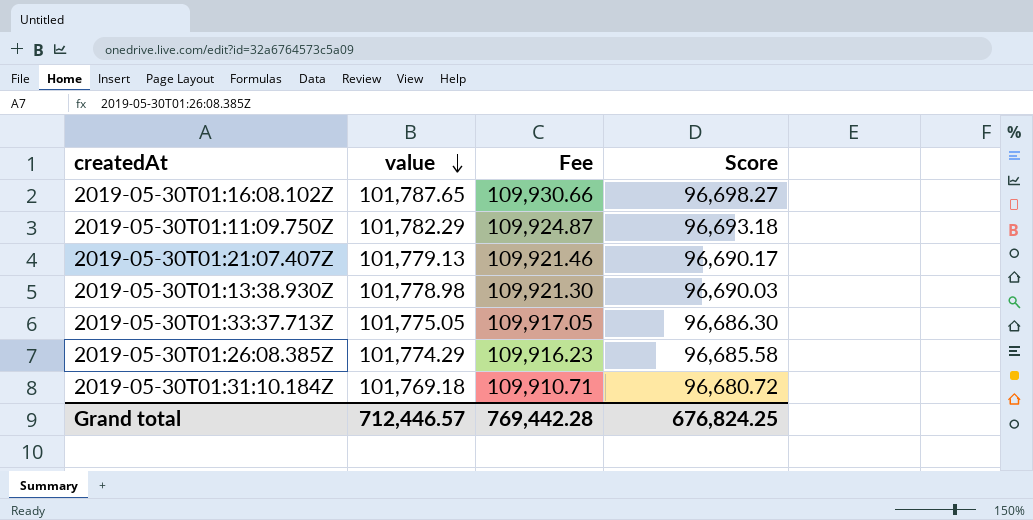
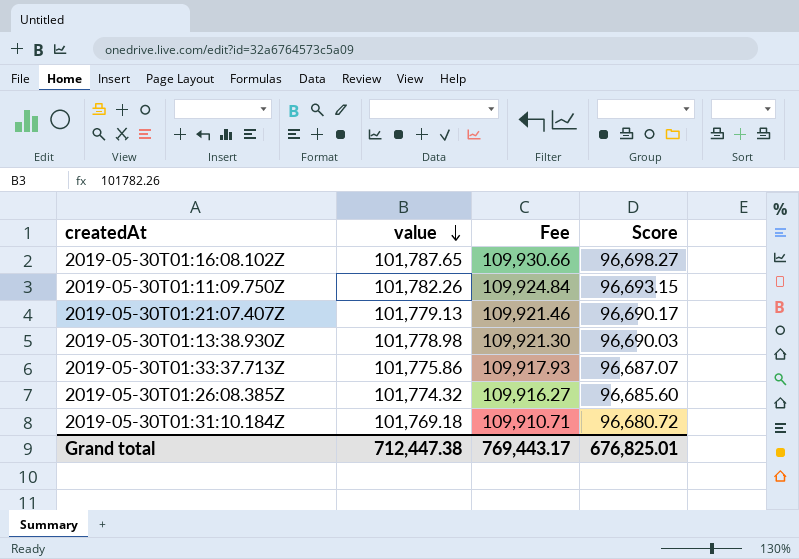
2019-05-30T01:11:09.750Z | value: 101,782.29 -> 101,782.26
2019-05-30T01:11:09.750Z | Fee: 109,924.87 -> 109,924.84
2019-05-30T01:11:09.750Z | Score: 96,693.18 -> 96,693.15
2019-05-30T01:33:37.713Z | value: 101,775.05 -> 101,775.86
2019-05-30T01:33:37.713Z | Fee: 109,917.05 -> 109,917.93
2019-05-30T01:33:37.713Z | Score: 96,686.30 -> 96,687.07
2019-05-30T01:26:08.385Z | value: 101,774.29 -> 101,774.32
2019-05-30T01:26:08.385Z | Fee: 109,916.23 -> 109,916.27
2019-05-30T01:26:08.385Z | Score: 96,685.58 -> 96,685.60
Grand total | value: 712,446.57 -> 712,447.38
Grand total | Fee: 769,442.28 -> 769,443.17
Grand total | Score: 676,824.25 -> 676,825.01

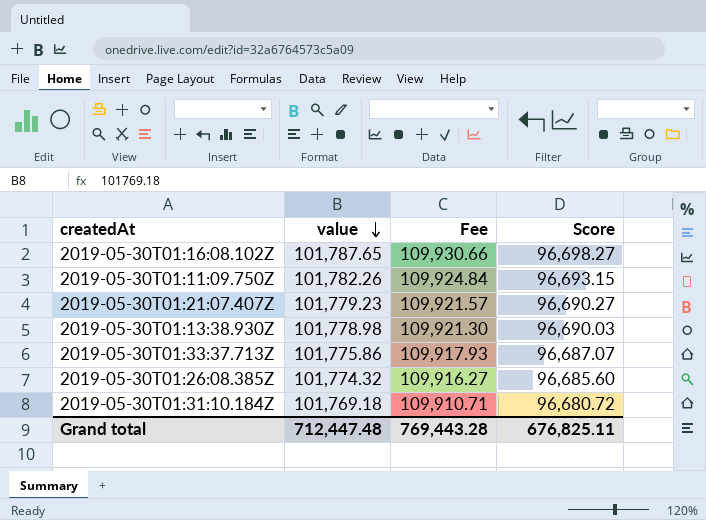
2019-05-30T01:21:07.407Z | value: 101,779.13 -> 101,779.23
2019-05-30T01:21:07.407Z | Fee: 109,921.46 -> 109,921.57
2019-05-30T01:21:07.407Z | Score: 96,690.17 -> 96,690.27
Grand total | value: 712,447.38 -> 712,447.48
Grand total | Fee: 769,443.17 -> 769,443.28
Grand total | Score: 676,825.01 -> 676,825.11

